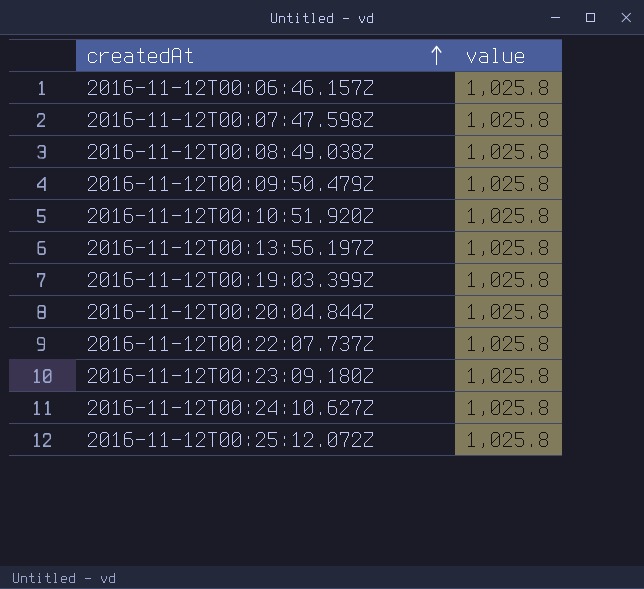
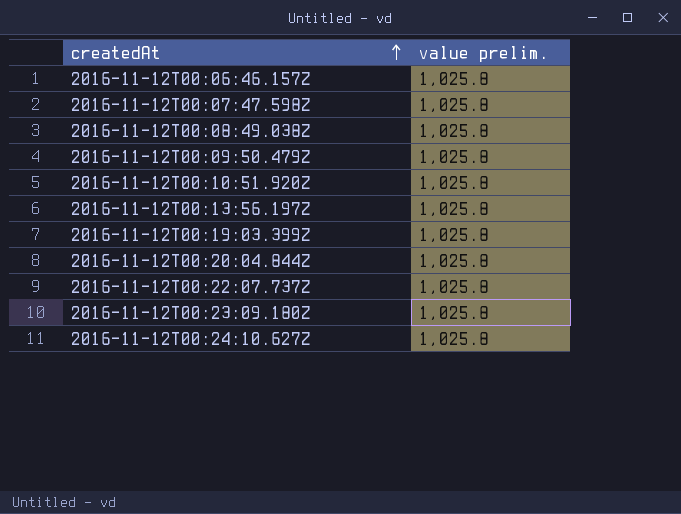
column name: value -> value prelim.
row 2016-11-12T00:25:12.072Z: 1,025.8 -> none

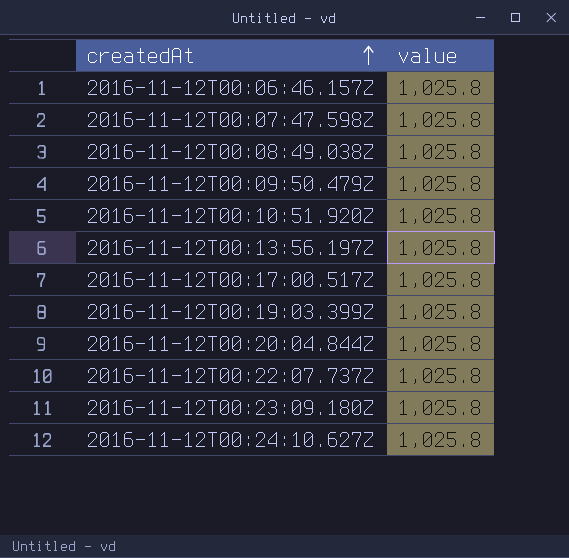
column name: value prelim. -> value
row 2016-11-12T00:17:00.517Z: none -> 1,025.8

